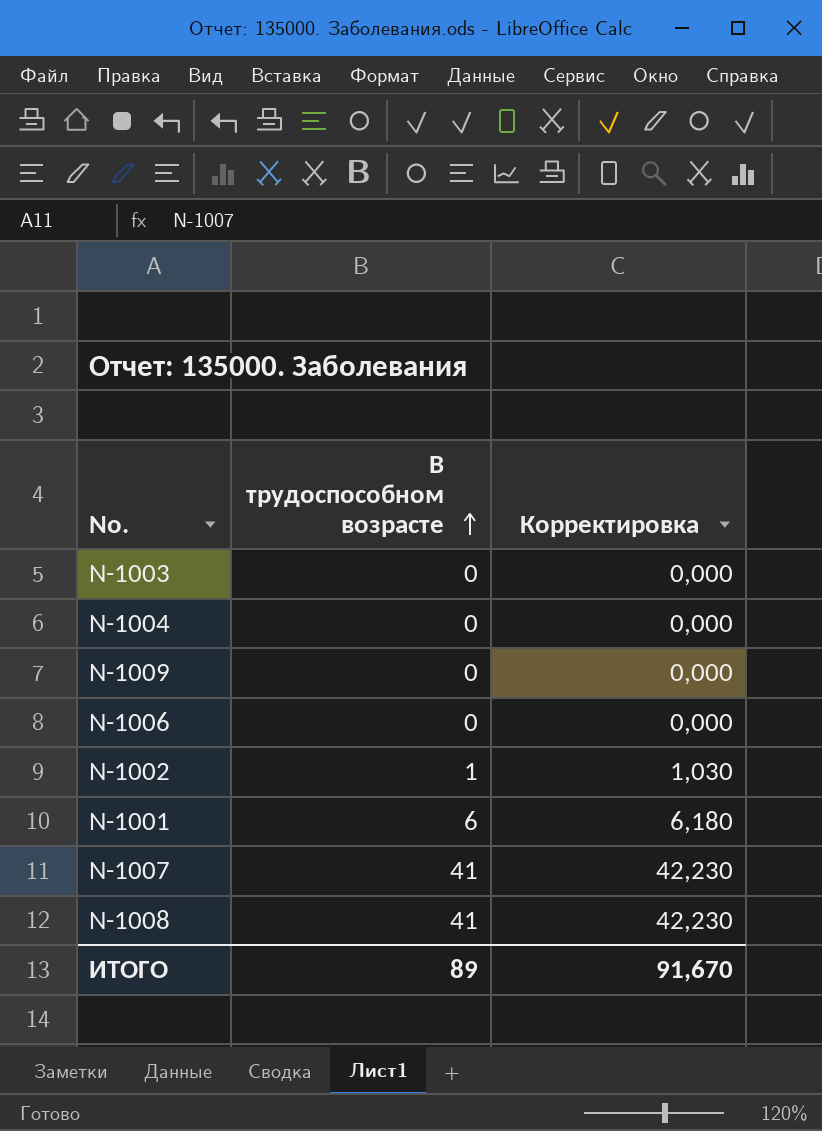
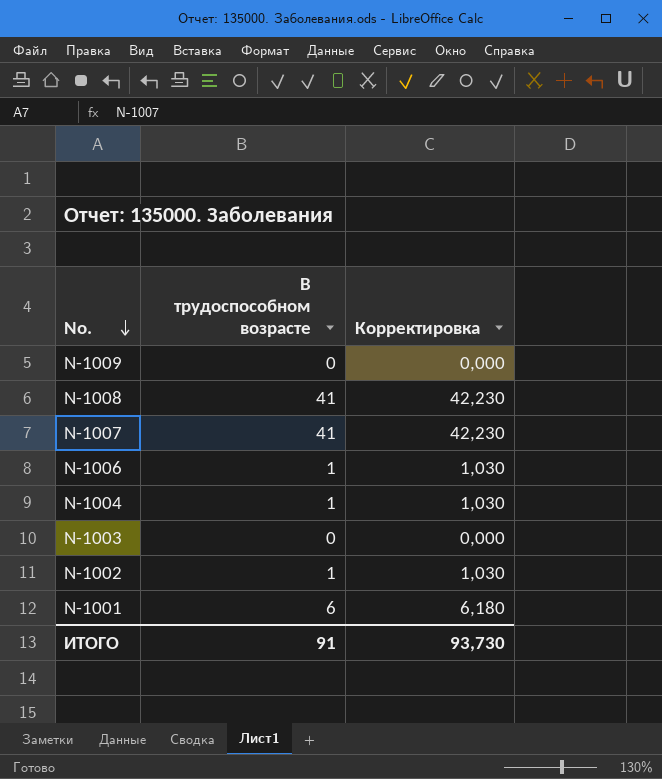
row order: В трудоспособном возрасте ascending -> No. descending
N-1006 | В трудоспособном возрасте: 0 -> 1
N-1006 | Корректировка: 0,000 -> 1,030
N-1004 | В трудоспособном возрасте: 0 -> 1
N-1004 | Корректировка: 0,000 -> 1,030
ИТОГО | В трудоспособном возрасте: 89 -> 91
ИТОГО | Корректировка: 91,670 -> 93,730

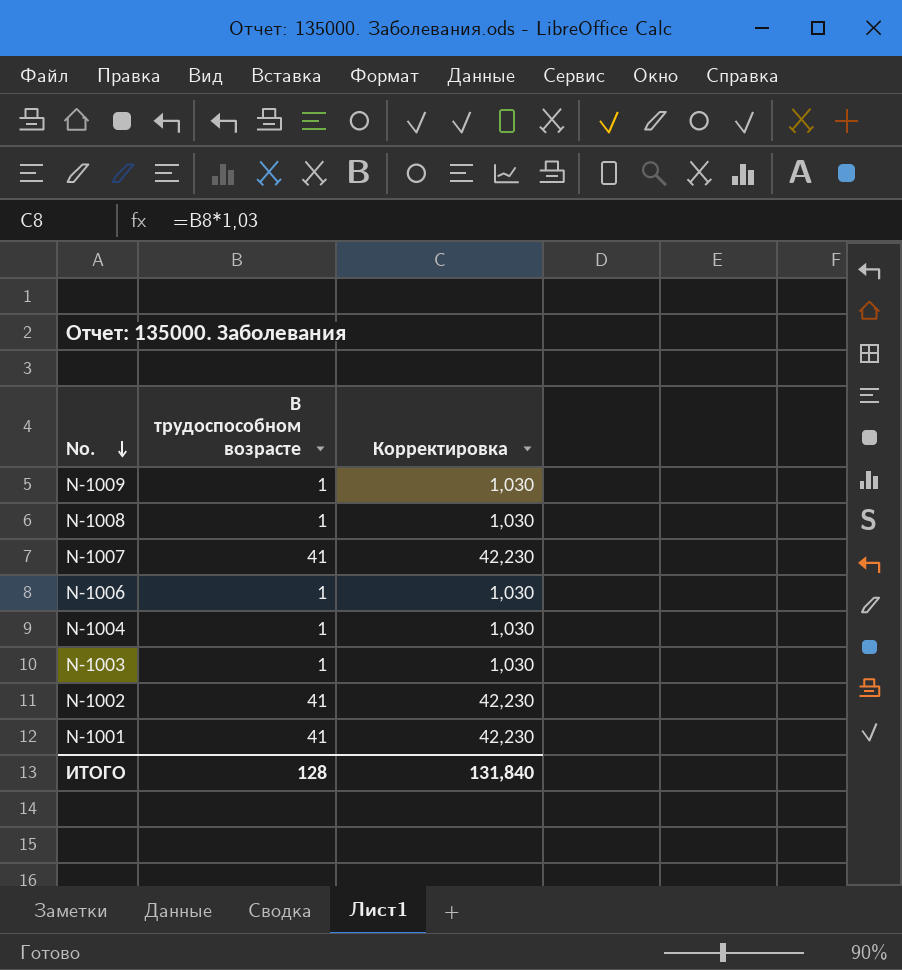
N-1009 | В трудоспособном возрасте: 0 -> 1
N-1009 | Корректировка: 0,000 -> 1,030
N-1008 | В трудоспособном возрасте: 41 -> 1
N-1008 | Корректировка: 42,230 -> 1,030
N-1003 | В трудоспособном возрасте: 0 -> 1
N-1003 | Корректировка: 0,000 -> 1,030
N-1002 | В трудоспособном возрасте: 1 -> 41
N-1002 | Корректировка: 1,030 -> 42,230
N-1001 | В трудоспособном возрасте: 6 -> 41
N-1001 | Корректировка: 6,180 -> 42,230
ИТОГО | В трудоспособном возрасте: 91 -> 128
ИТОГО | Корректировка: 93,730 -> 131,840

